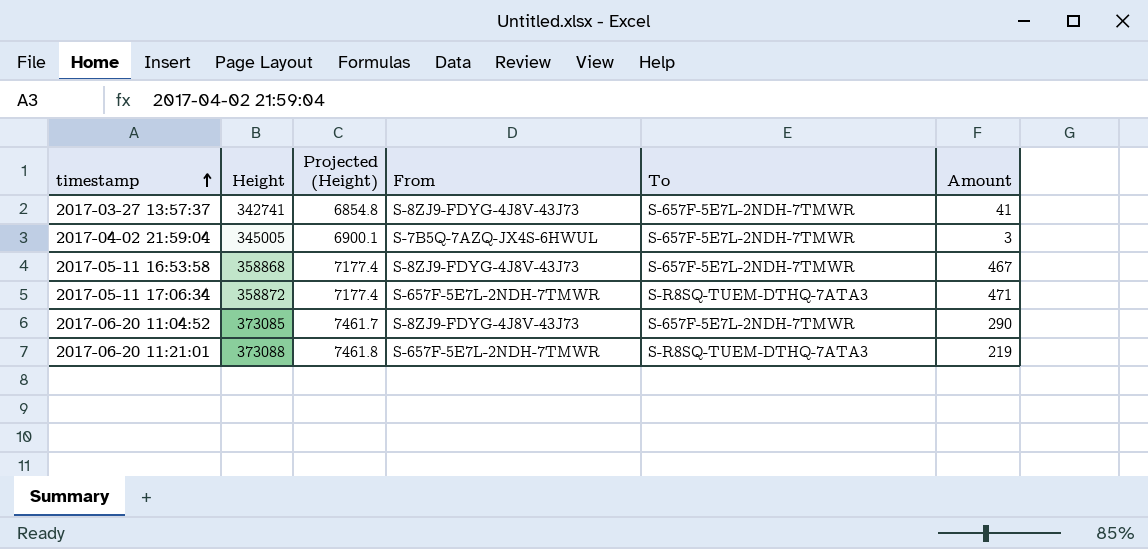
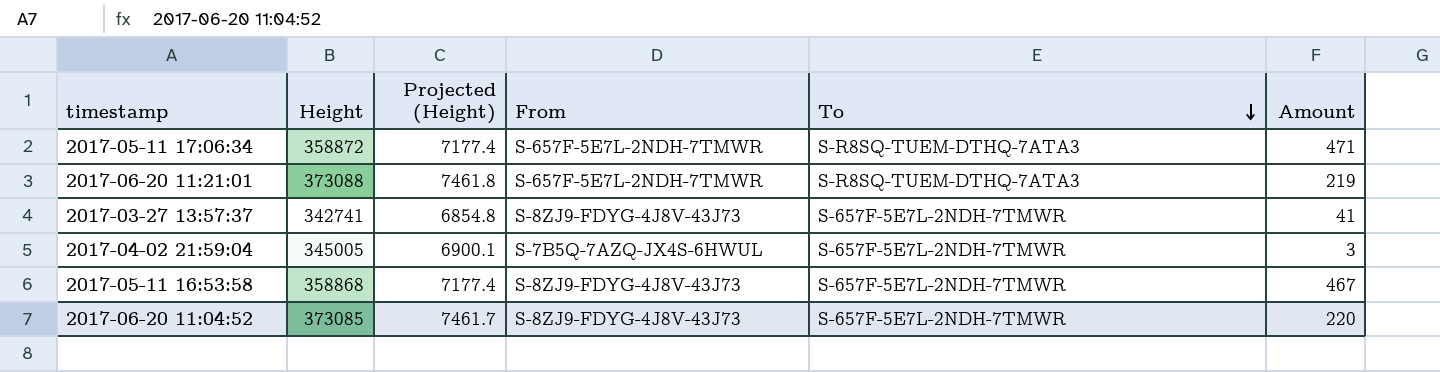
row order: timestamp ascending -> To descending
2017-06-20 11:04:52 | Amount: 290 -> 220

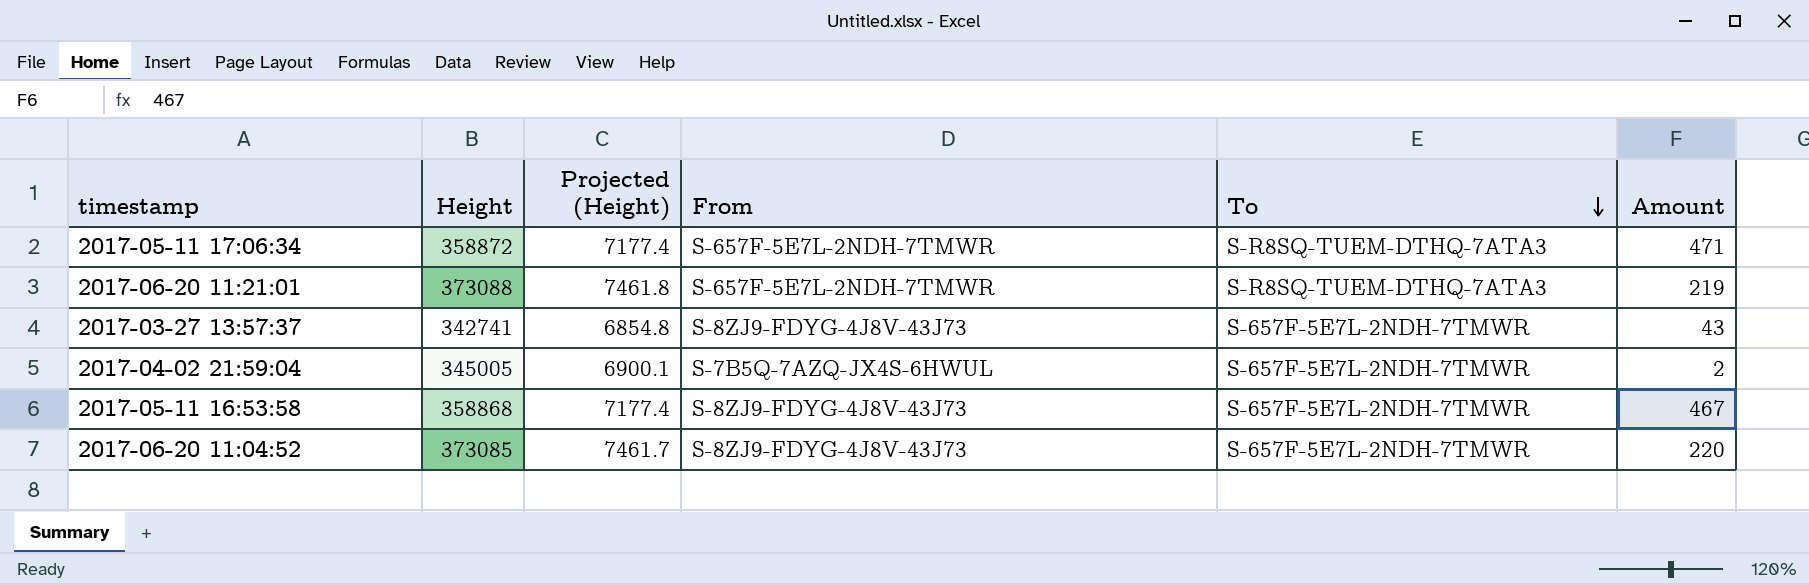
2017-03-27 13:57:37 | Amount: 41 -> 43
2017-04-02 21:59:04 | Amount: 3 -> 2

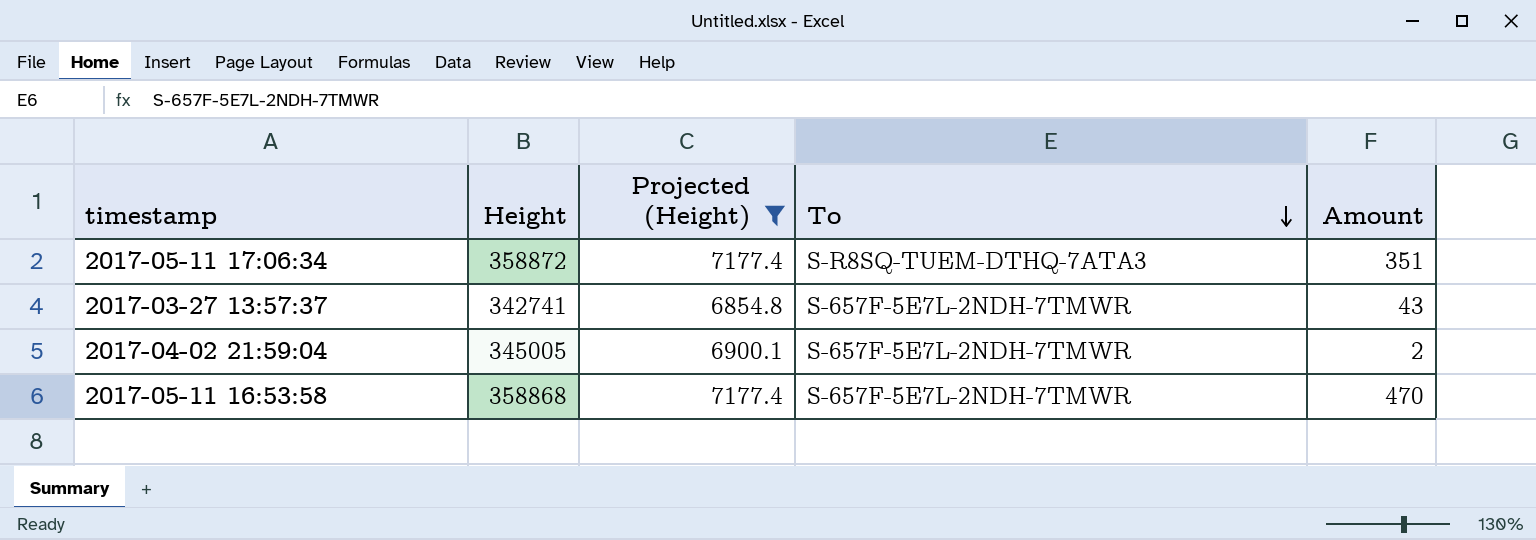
filter: none -> Projected (Height) <= 7177.4
column From | position: 4 -> none
2017-05-11 17:06:34 | Amount: 471 -> 351
2017-05-11 16:53:58 | Amount: 467 -> 470

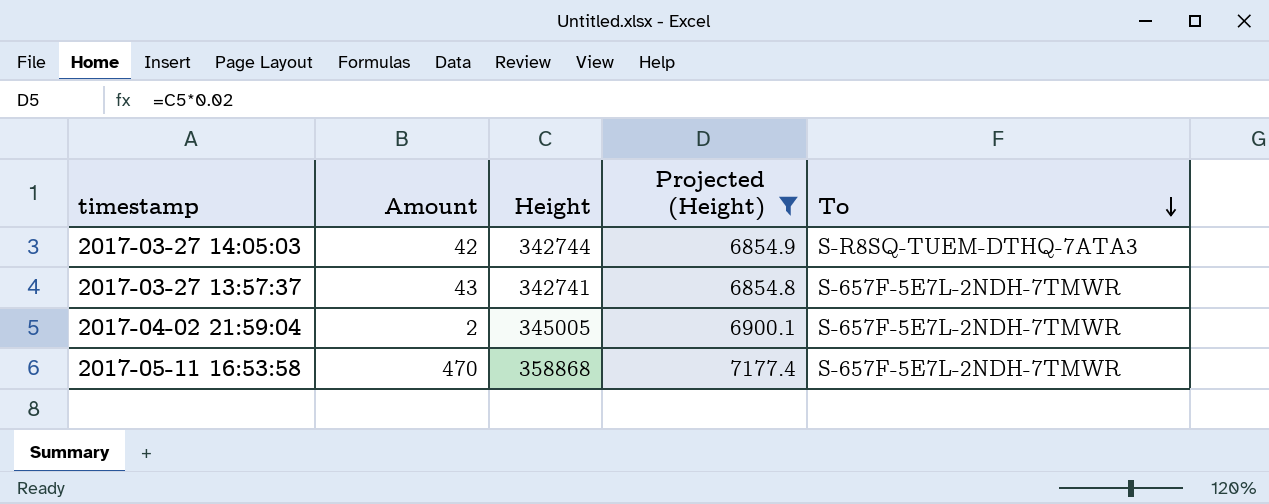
column Amount | position: 5 -> 2
row 2017-05-11 17:06:34: 358872 | 7177.4 | S-R8SQ-TUEM-DTHQ-7ATA3 | 351 -> none
row 2017-03-27 14:05:03: none -> 42 | 342744 | 6854.9 | S-R8SQ-TUEM-DTHQ-7ATA3

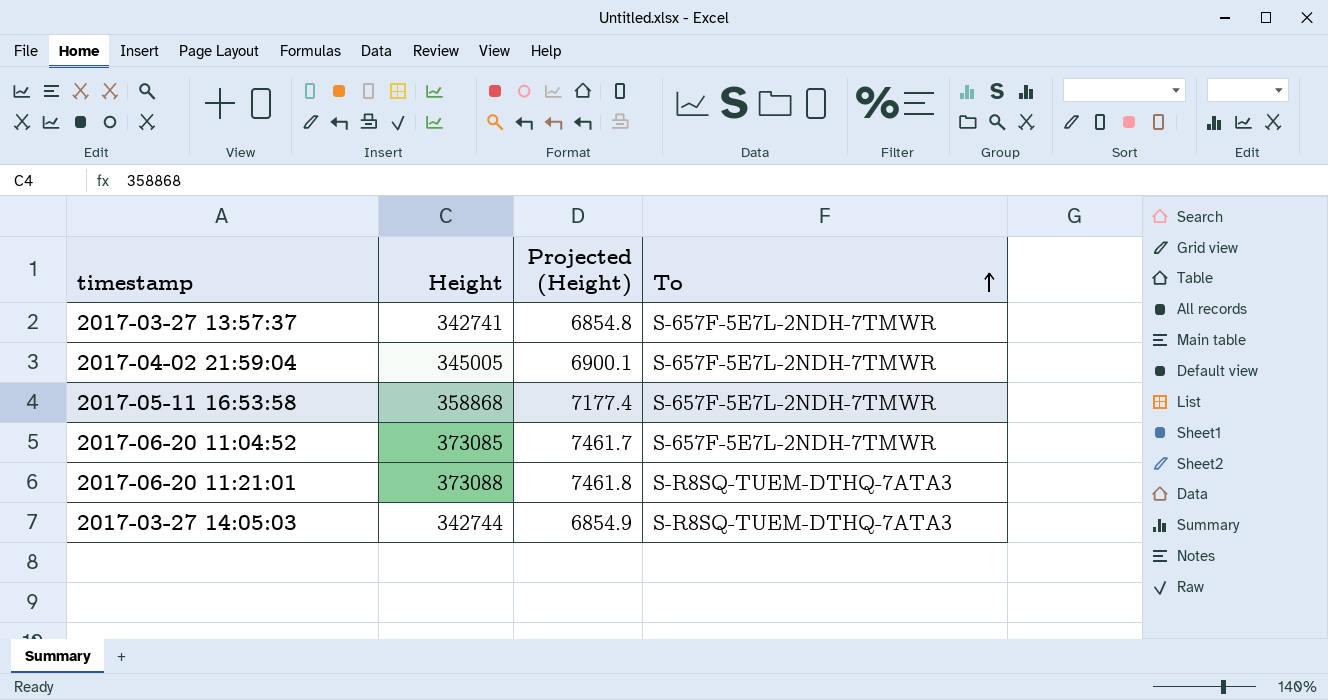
filter: Projected (Height) <= 7177.4 -> none
row order: To descending -> To ascending
column Amount | position: 2 -> none

